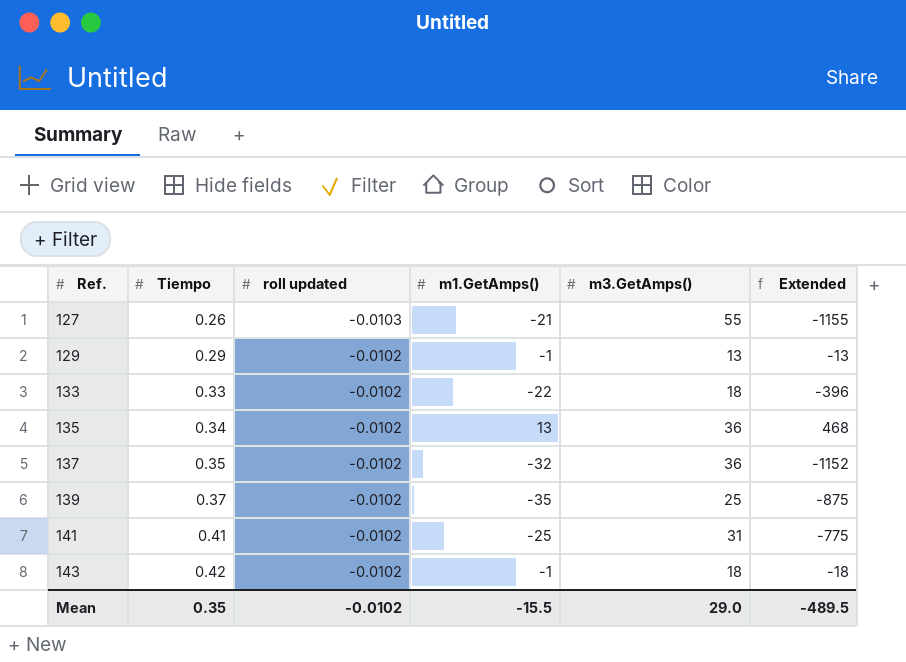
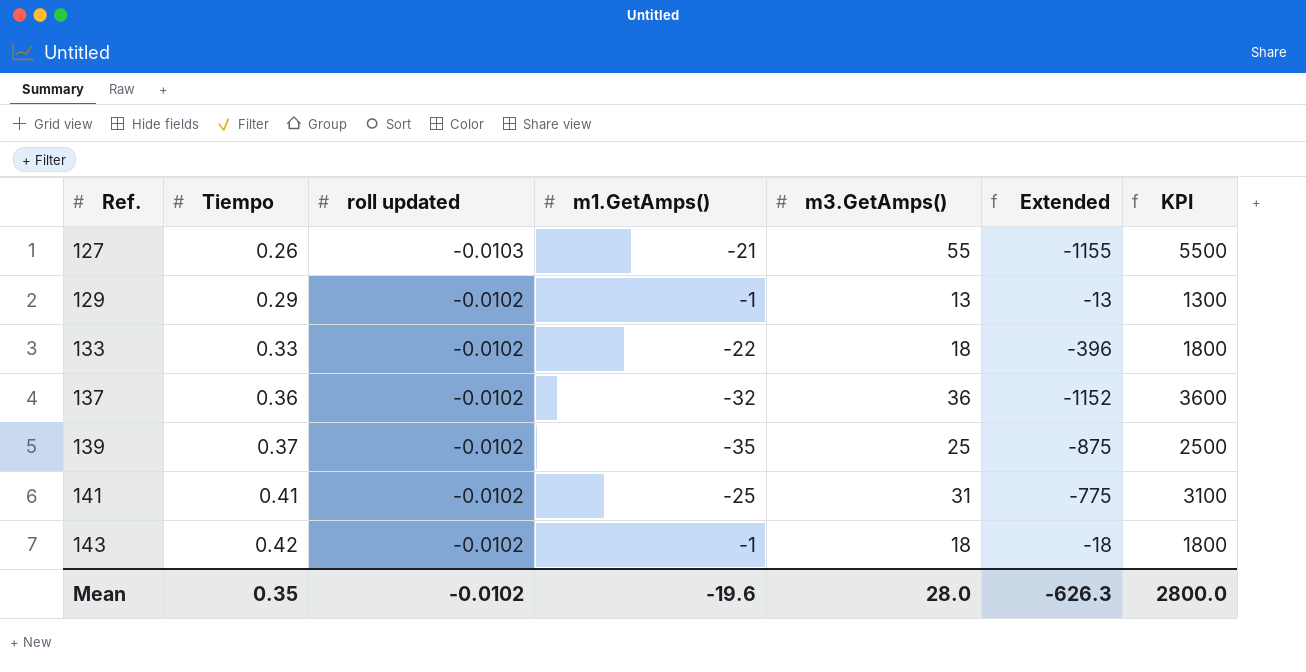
column KPI | formula: none -> [m3.GetAmps()] * 100
row 135: 0.34 | -0.0102 | 13 | 36 | 468 -> none
137 | Tiempo: 0.35 -> 0.36
Mean | m1.GetAmps(): -15.5 -> -19.6
Mean | m3.GetAmps(): 29.0 -> 28.0
Mean | Extended: -489.5 -> -626.3

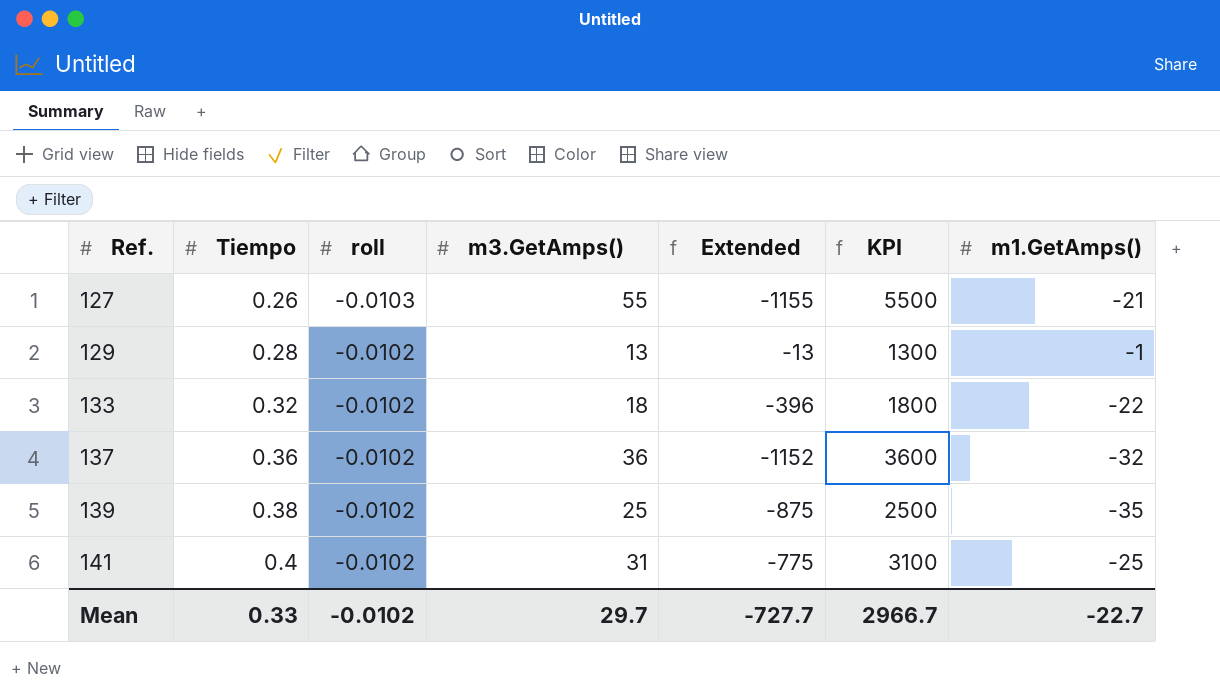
column name: roll updated -> roll
column m1.GetAmps() | position: 4 -> 7
row 143: 0.42 | -0.0102 | -1 | 18 | -18 | 1800 -> none
129 | Tiempo: 0.29 -> 0.28
133 | Tiempo: 0.33 -> 0.32
139 | Tiempo: 0.37 -> 0.38
141 | Tiempo: 0.41 -> 0.4
Mean | Tiempo: 0.35 -> 0.33
Mean | m3.GetAmps(): 28.0 -> 29.7
Mean | Extended: -626.3 -> -727.7
Mean | KPI: 2800.0 -> 2966.7
Mean | m1.GetAmps(): -19.6 -> -22.7

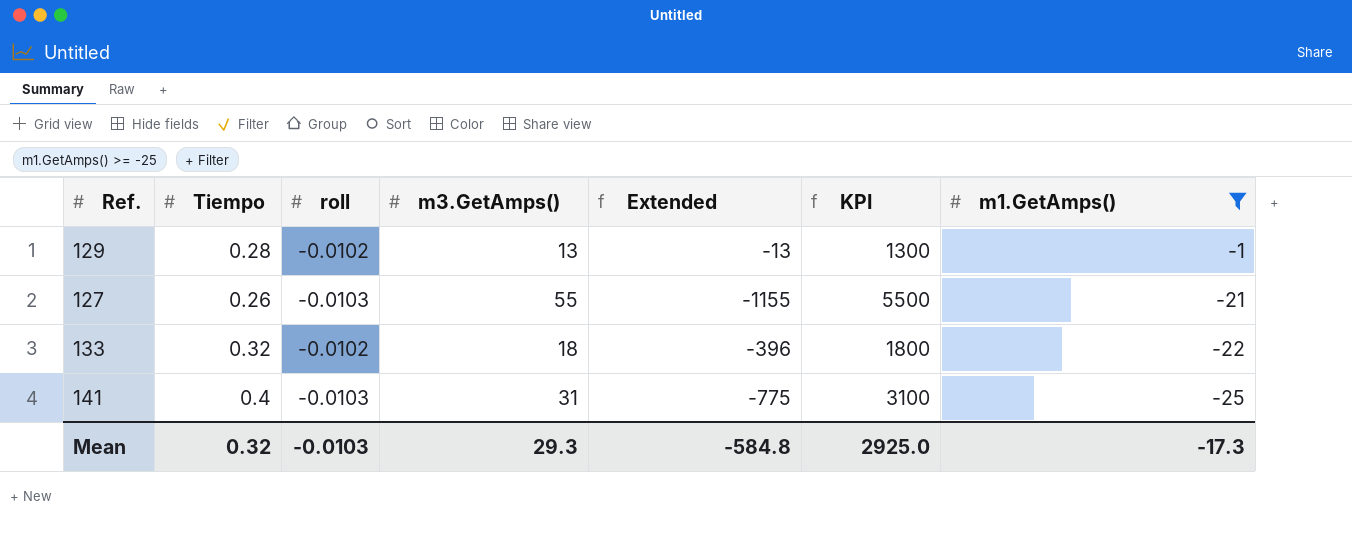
filter: none -> m1.GetAmps() >= -25
row order: Ref. ascending -> m1.GetAmps() descending
141 | roll: -0.0102 -> -0.0103
Mean | Tiempo: 0.33 -> 0.32
Mean | roll: -0.0102 -> -0.0103
Mean | m3.GetAmps(): 29.7 -> 29.3
Mean | Extended: -727.7 -> -584.8
Mean | KPI: 2966.7 -> 2925.0
Mean | m1.GetAmps(): -22.7 -> -17.3

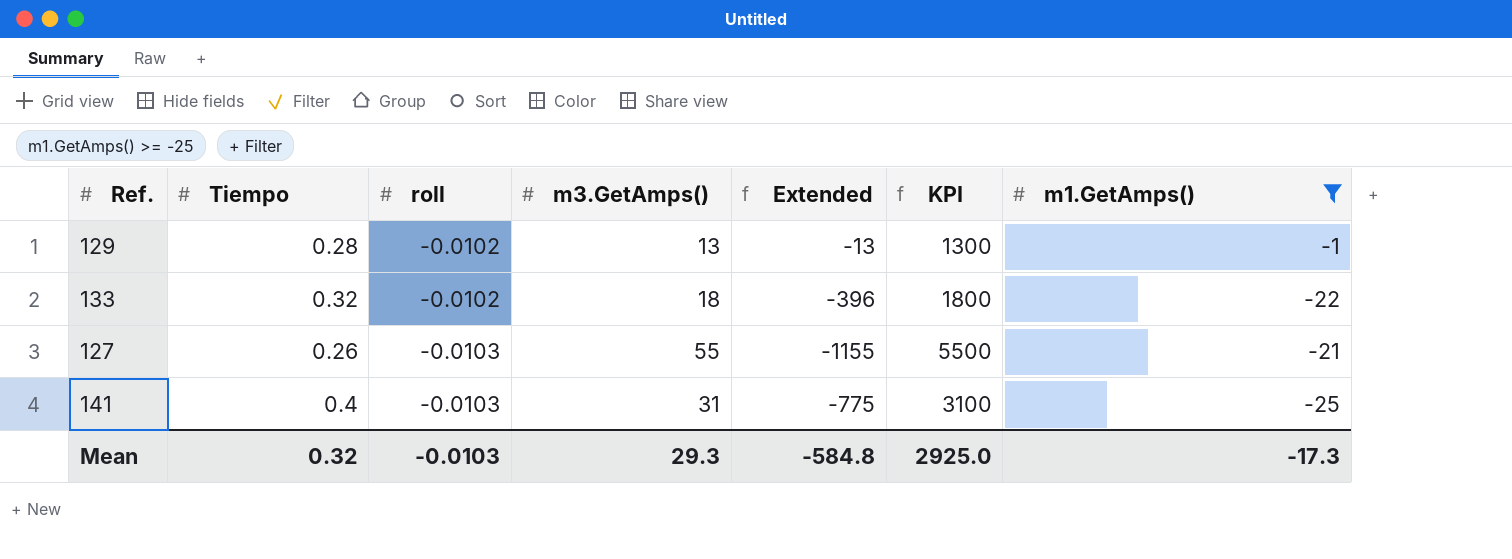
row order: m1.GetAmps() descending -> roll descending

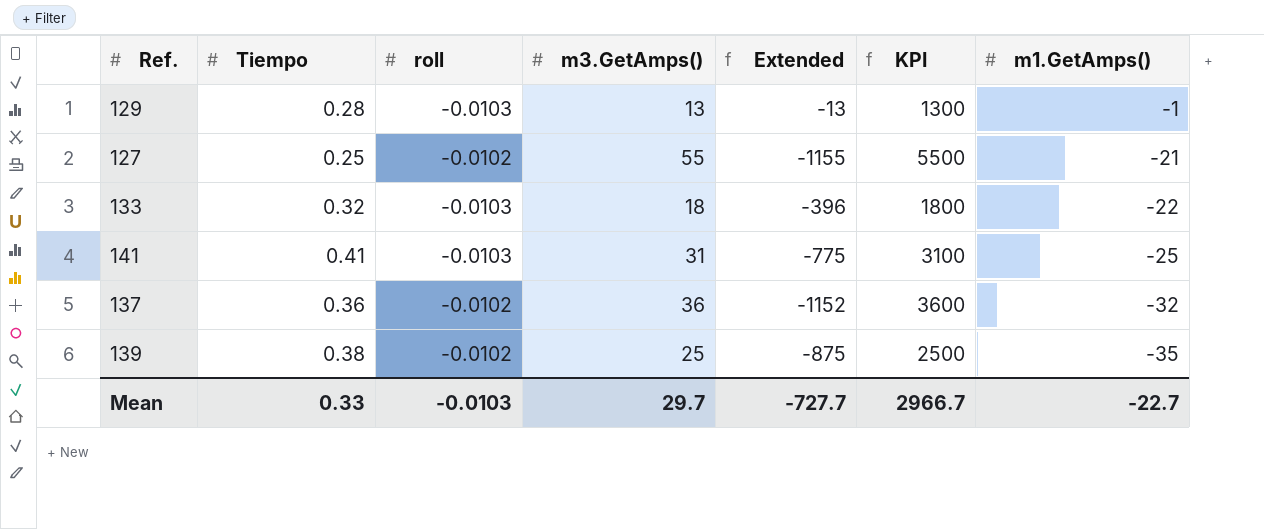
filter: m1.GetAmps() >= -25 -> none
row order: roll descending -> m1.GetAmps() descending
129 | roll: -0.0102 -> -0.0103
127 | Tiempo: 0.26 -> 0.25
127 | roll: -0.0103 -> -0.0102
133 | roll: -0.0102 -> -0.0103
141 | Tiempo: 0.4 -> 0.41
Mean | Tiempo: 0.32 -> 0.33
Mean | m3.GetAmps(): 29.3 -> 29.7
Mean | Extended: -584.8 -> -727.7
Mean | KPI: 2925.0 -> 2966.7
Mean | m1.GetAmps(): -17.3 -> -22.7

